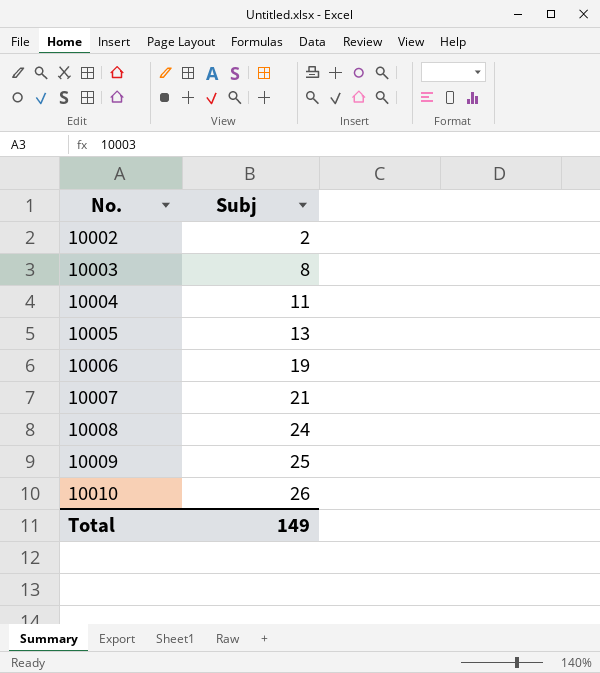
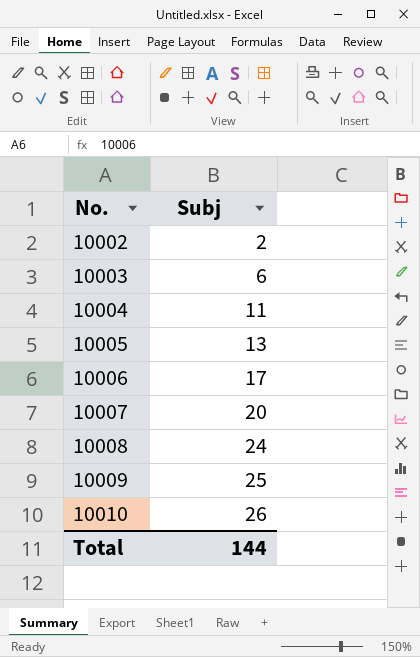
10003 | Subj: 8 -> 6
10006 | Subj: 19 -> 17
10007 | Subj: 21 -> 20
Total | Subj: 149 -> 144

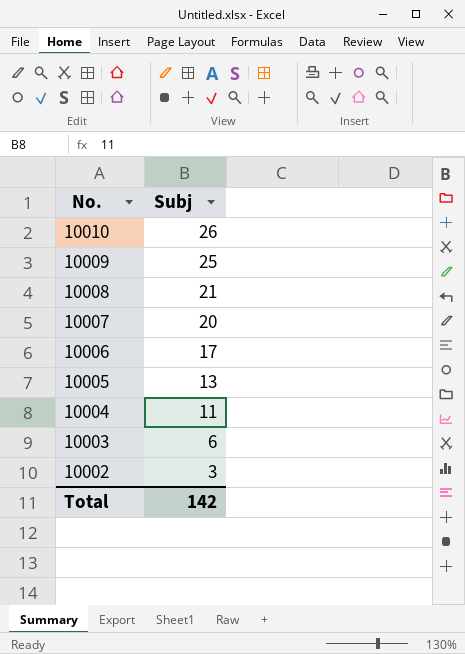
row order: No. ascending -> No. descending
10008 | Subj: 24 -> 21
10002 | Subj: 2 -> 3
Total | Subj: 144 -> 142

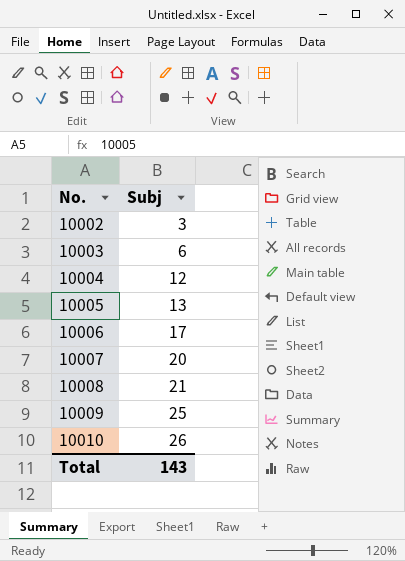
row order: No. descending -> No. ascending
10004 | Subj: 11 -> 12
Total | Subj: 142 -> 143

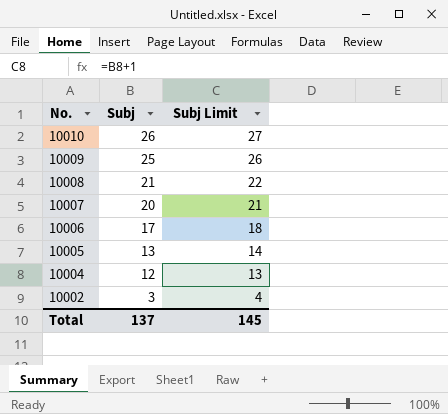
row order: No. ascending -> No. descending
column Subj Limit | formula: none -> [Subj] + 1
row 10003: 6 -> none
Total | Subj: 143 -> 137

